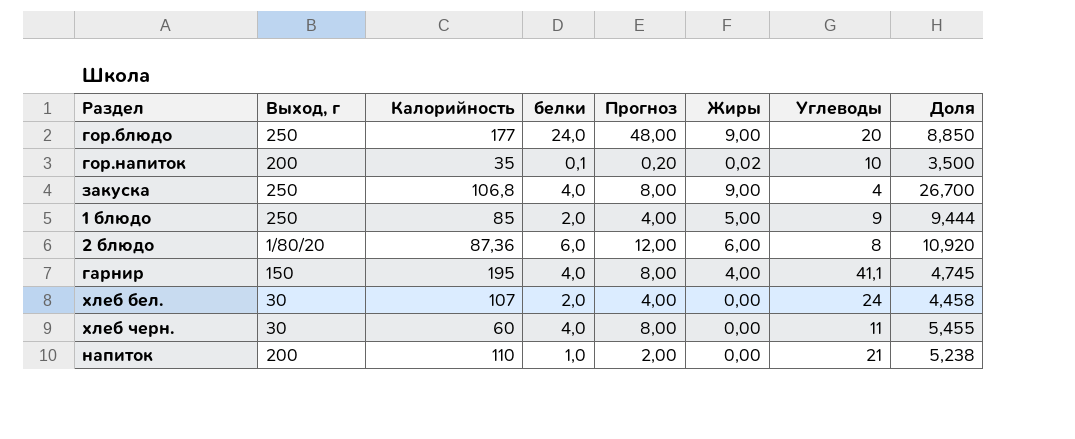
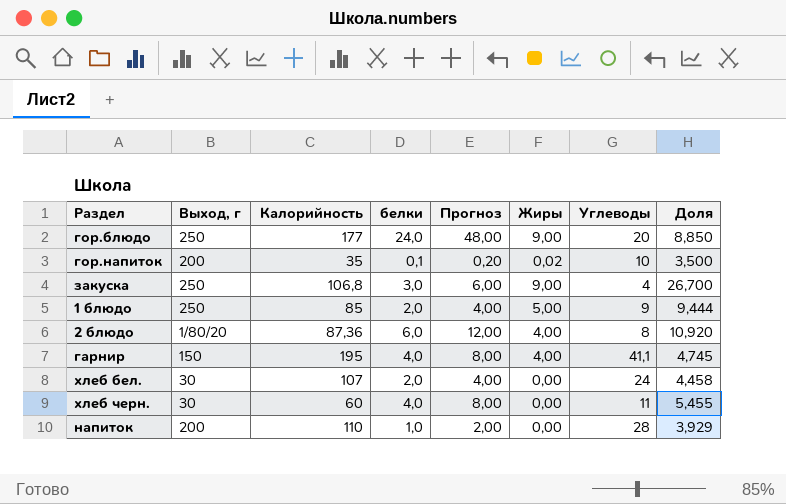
закуска | белки: 4,0 -> 3,0
закуска | Прогноз: 8,00 -> 6,00
2 блюдо | Жиры: 6,00 -> 4,00
напиток | Углеводы: 21 -> 28
напиток | Доля: 5,238 -> 3,929

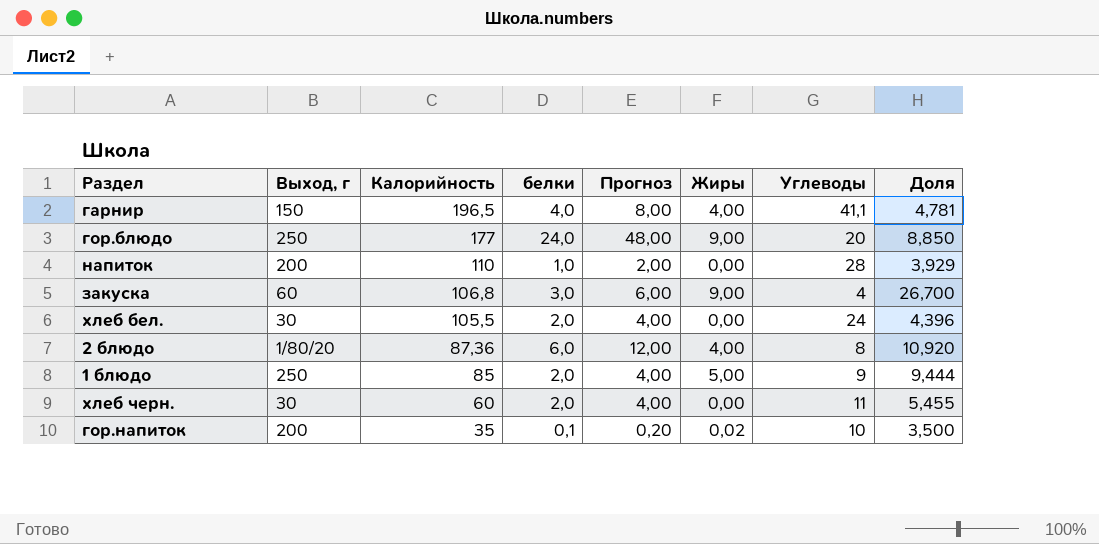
row order: none -> Калорийность descending
гарнир | Калорийность: 195 -> 196,5
гарнир | Доля: 4,745 -> 4,781
закуска | Выход, г: 250 -> 60
хлеб бел. | Калорийность: 107 -> 105,5
хлеб бел. | Доля: 4,458 -> 4,396
хлеб черн. | белки: 4,0 -> 2,0
хлеб черн. | Прогноз: 8,00 -> 4,00

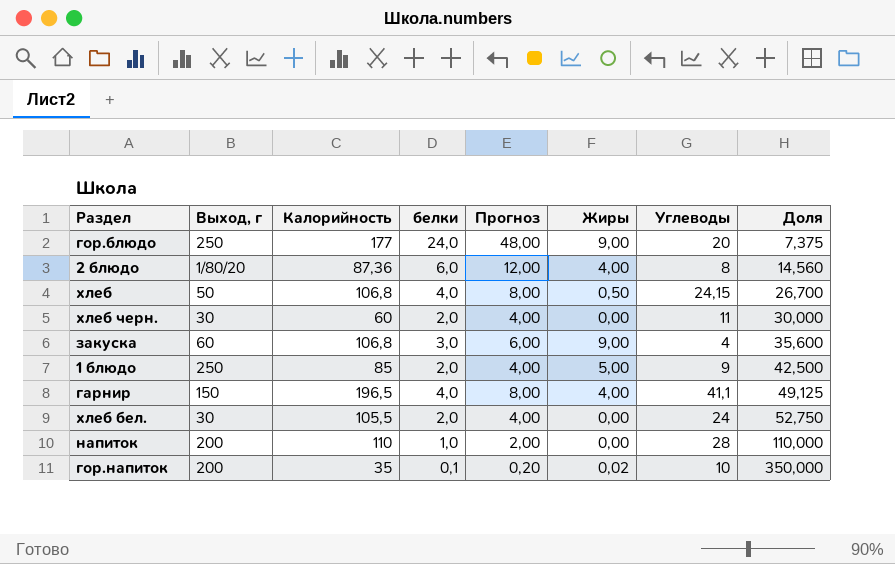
row order: Калорийность descending -> Доля ascending
column Доля | formula: [Калорийность] / [Углеводы] -> [Калорийность] / [белки]
row хлеб: none -> 50 | 106,8 | 4,0 | 8,00 | 0,50 | 24,15 | 26,700

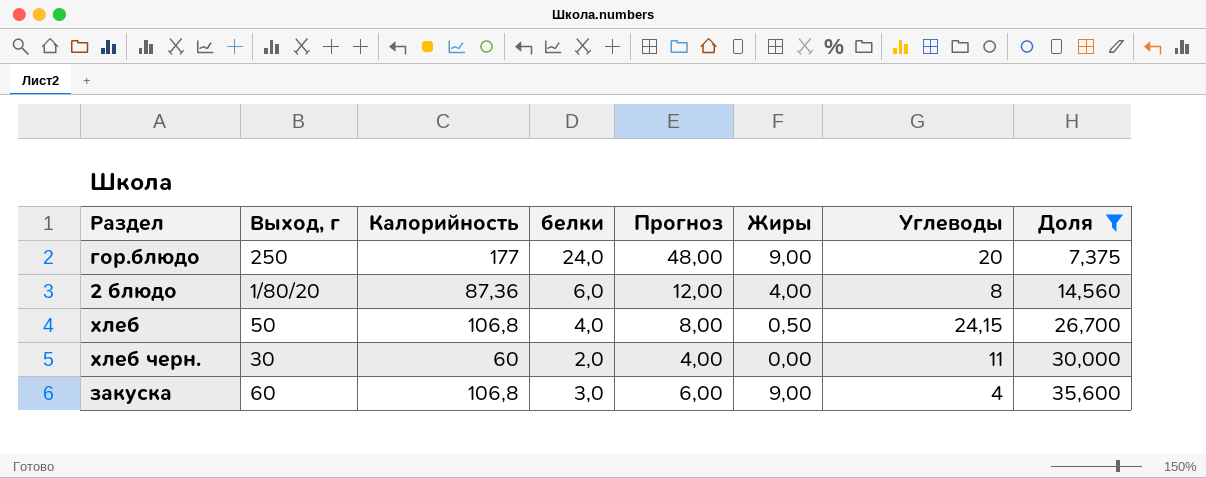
filter: none -> Доля <= 35,600

